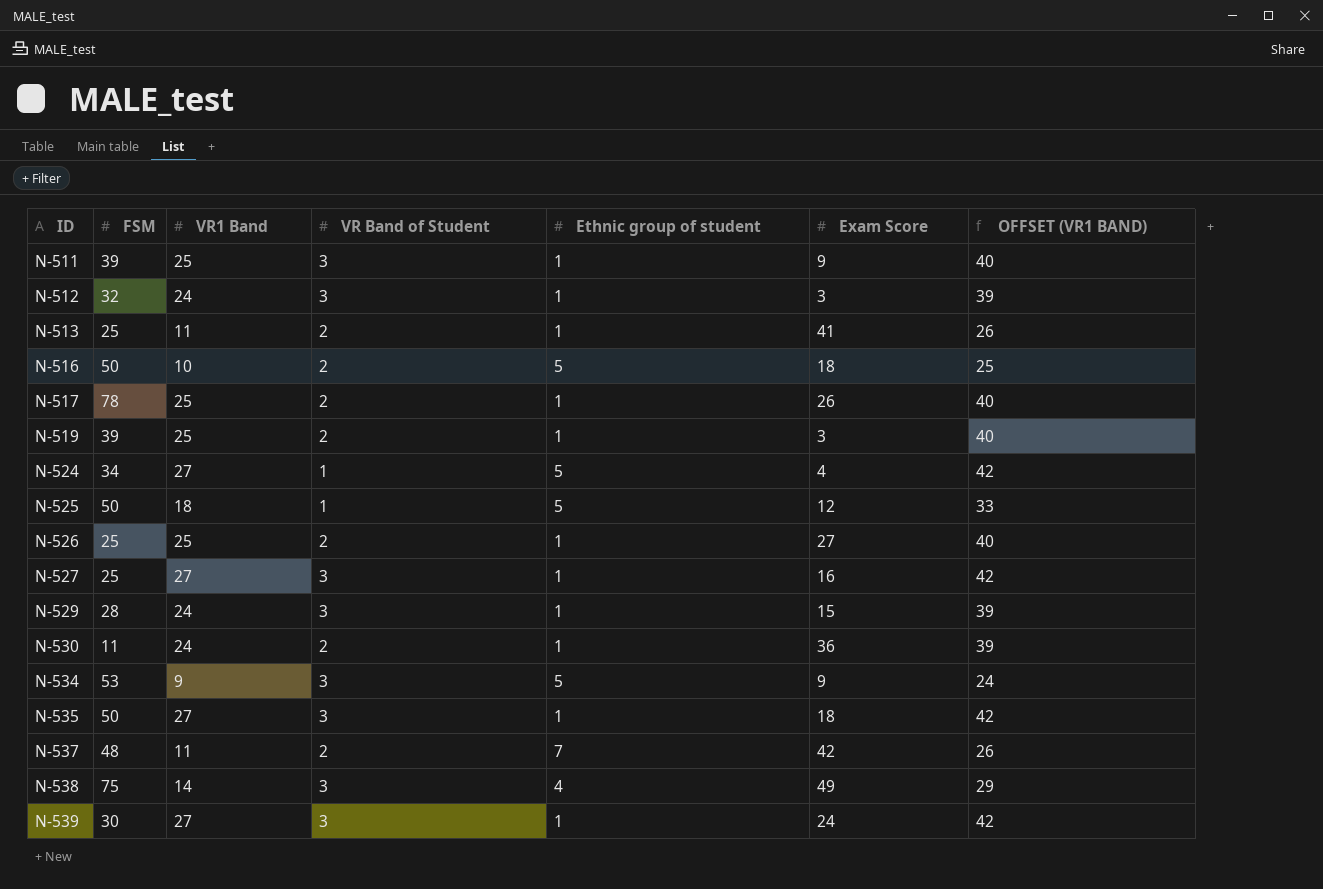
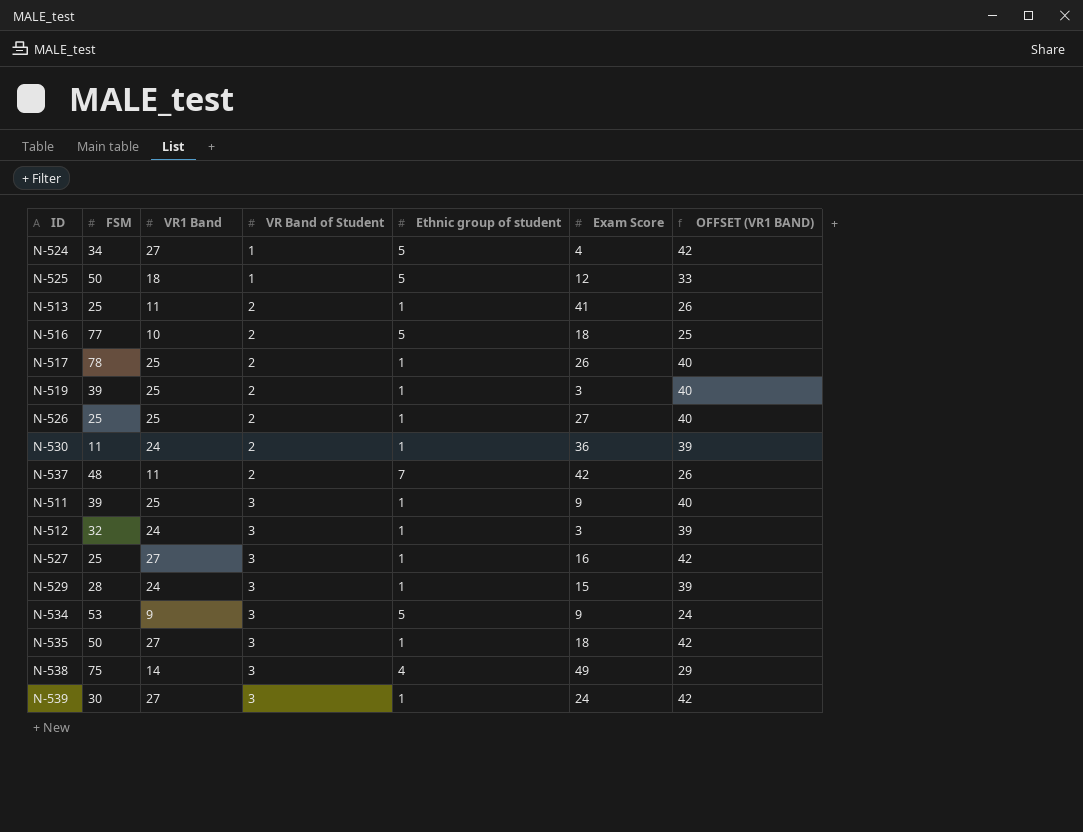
row order: ID ascending -> VR Band of Student ascending
N-516 | FSM: 50 -> 77

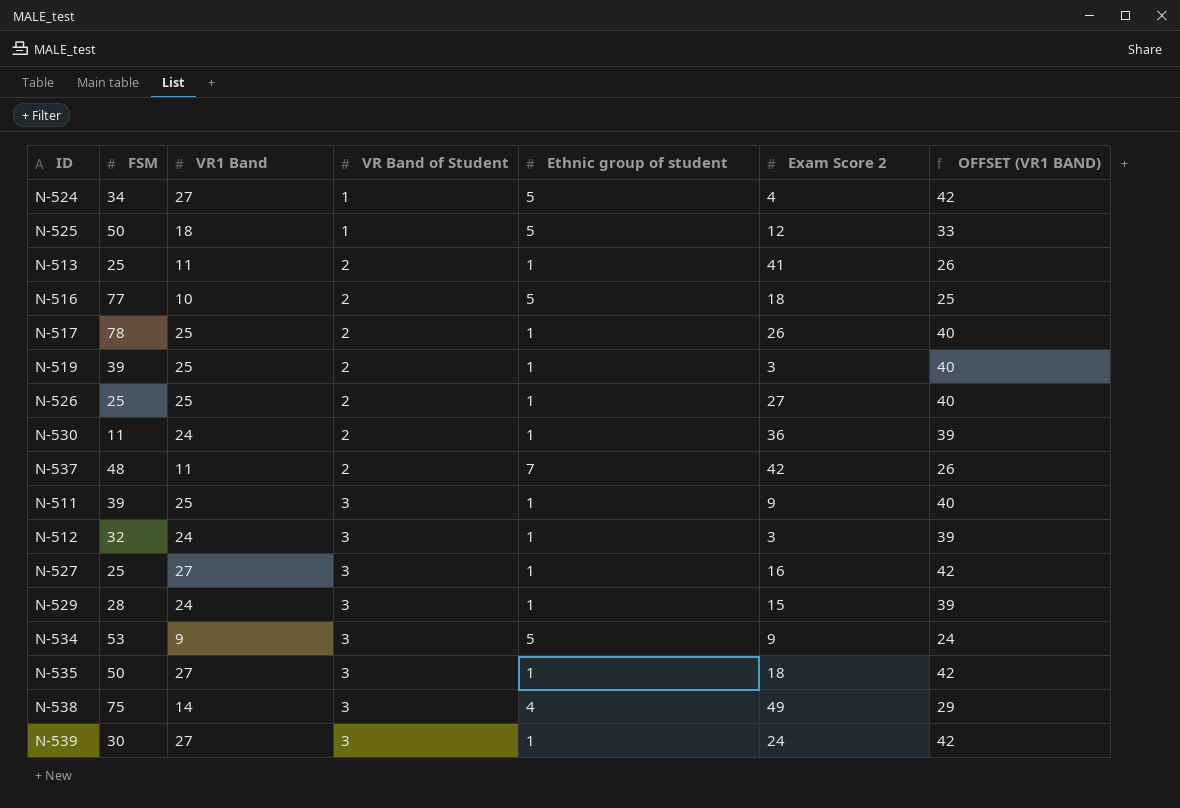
column name: Exam Score -> Exam Score 2

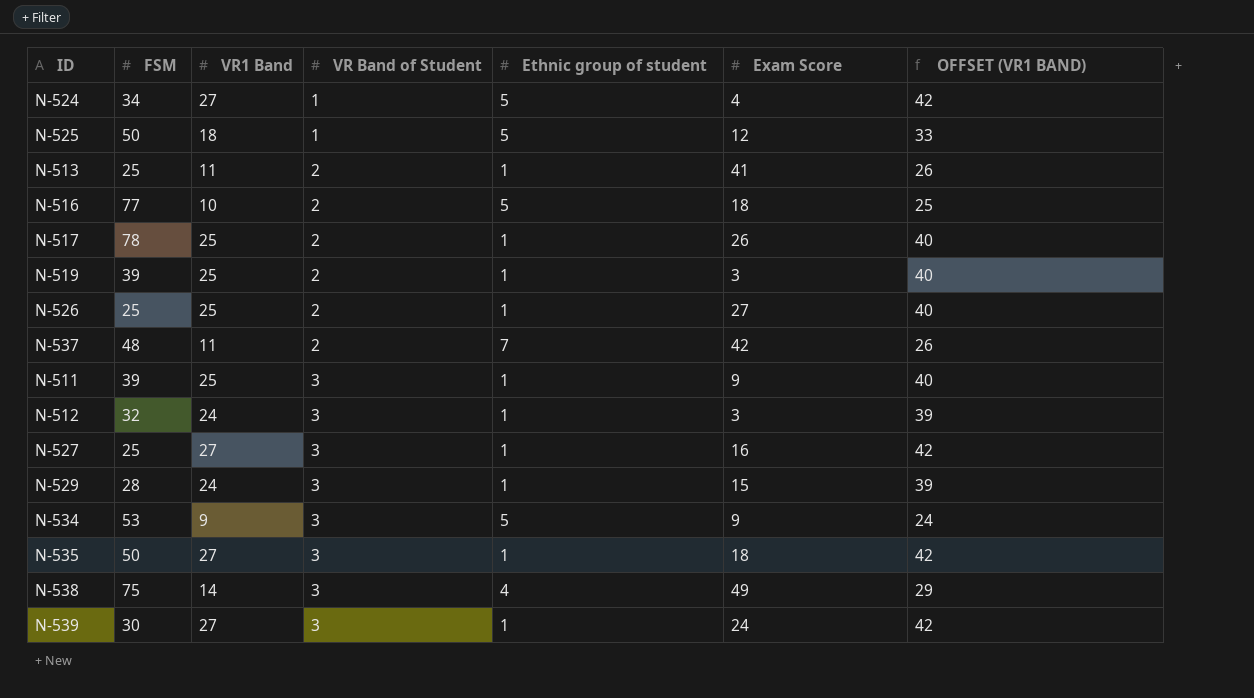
column name: Exam Score 2 -> Exam Score
row N-530: 11 | 24 | 2 | 1 | 36 | 39 -> none

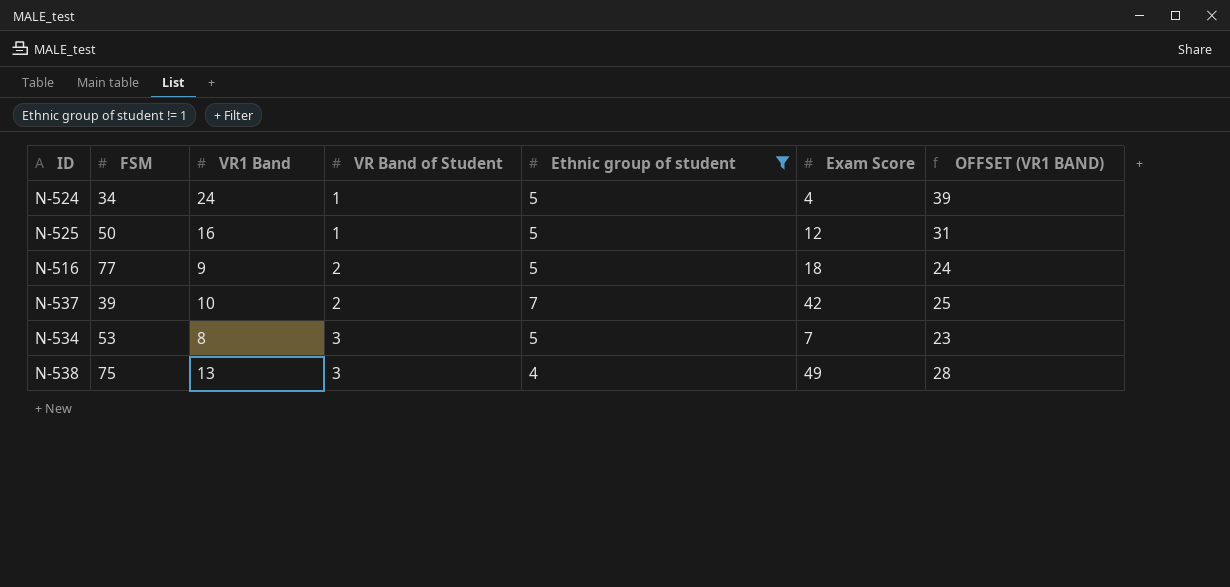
filter: none -> Ethnic group of student != 1
N-524 | VR1 Band: 27 -> 24
N-524 | OFFSET (VR1 BAND): 42 -> 39
N-525 | VR1 Band: 18 -> 16
N-525 | OFFSET (VR1 BAND): 33 -> 31
N-516 | VR1 Band: 10 -> 9
N-516 | OFFSET (VR1 BAND): 25 -> 24
N-537 | FSM: 48 -> 39
N-537 | VR1 Band: 11 -> 10
N-537 | OFFSET (VR1 BAND): 26 -> 25
N-534 | VR1 Band: 9 -> 8
N-534 | Exam Score: 9 -> 7
N-534 | OFFSET (VR1 BAND): 24 -> 23
N-538 | VR1 Band: 14 -> 13
N-538 | OFFSET (VR1 BAND): 29 -> 28

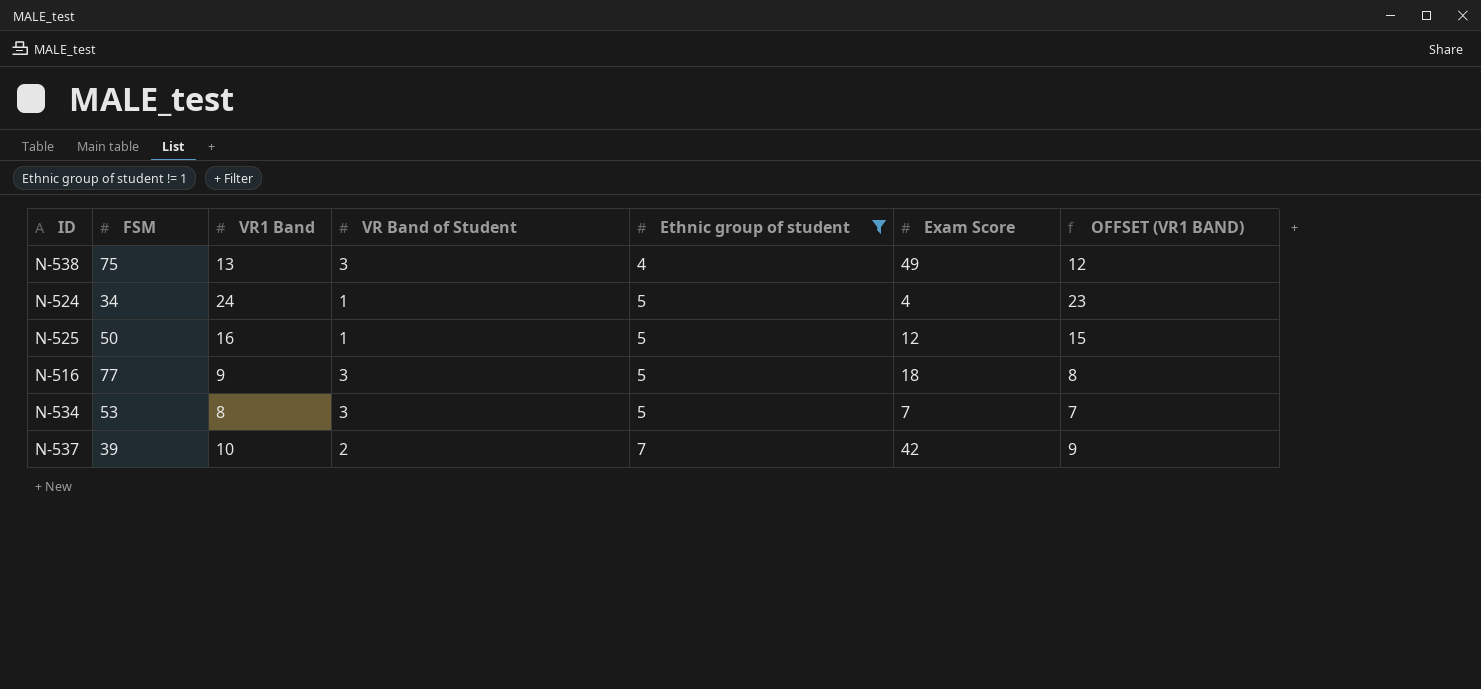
row order: VR Band of Student ascending -> Ethnic group of student ascending
column OFFSET (VR1 BAND) | formula: [VR1 Band] + 15 -> [VR1 Band] - 1
N-516 | VR Band of Student: 2 -> 3

